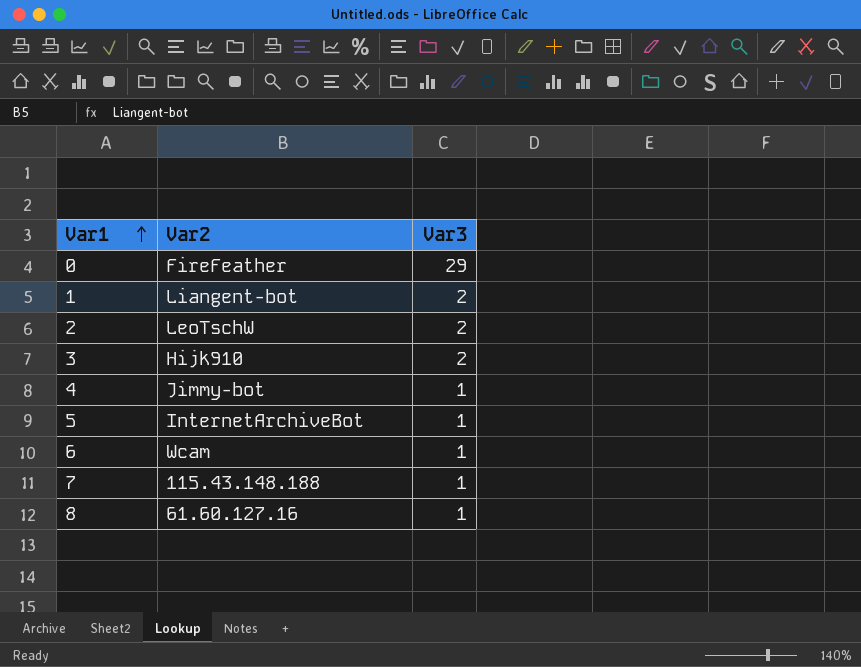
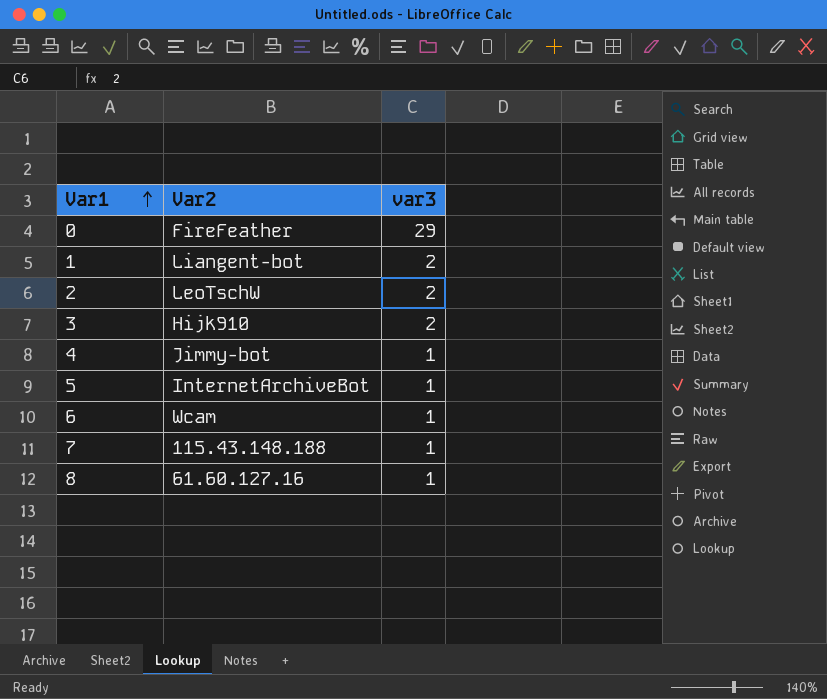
column name: Var3 -> var3

